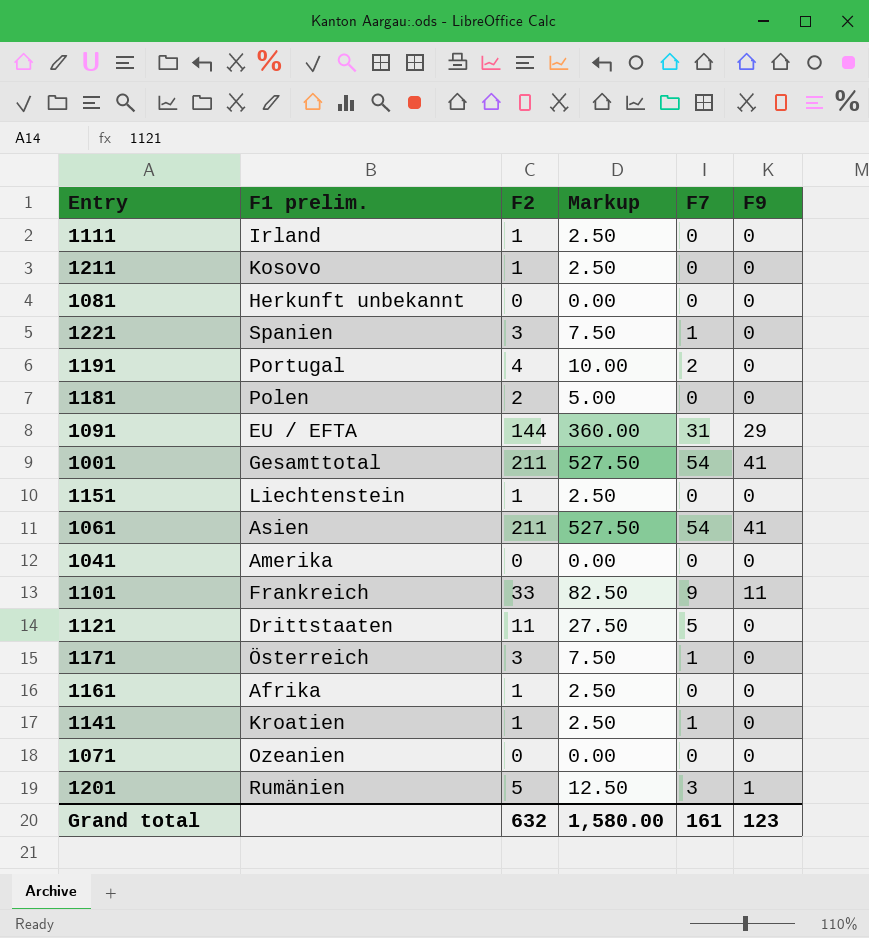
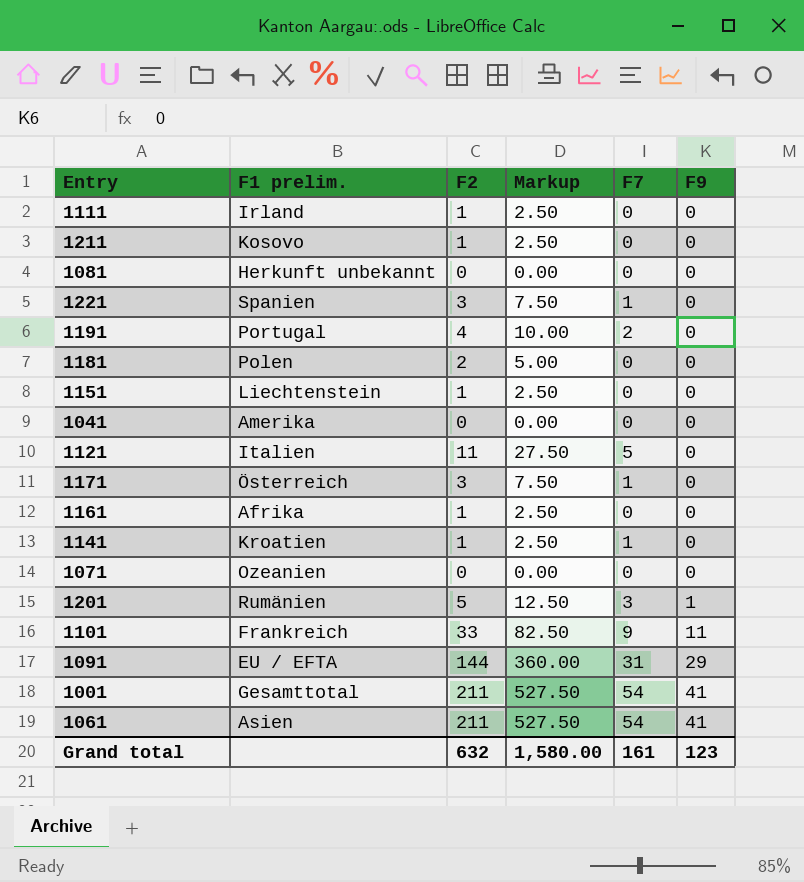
row order: none -> F9 ascending
1121 | F1 prelim.: Drittstaaten -> Italien

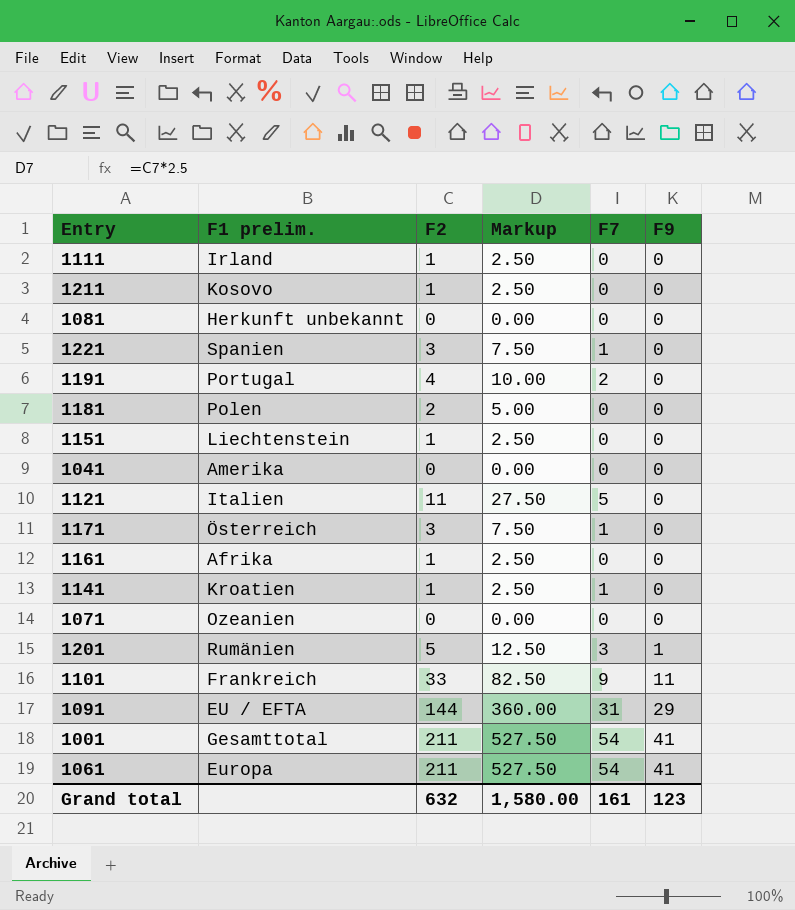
1061 | F1 prelim.: Asien -> Europa

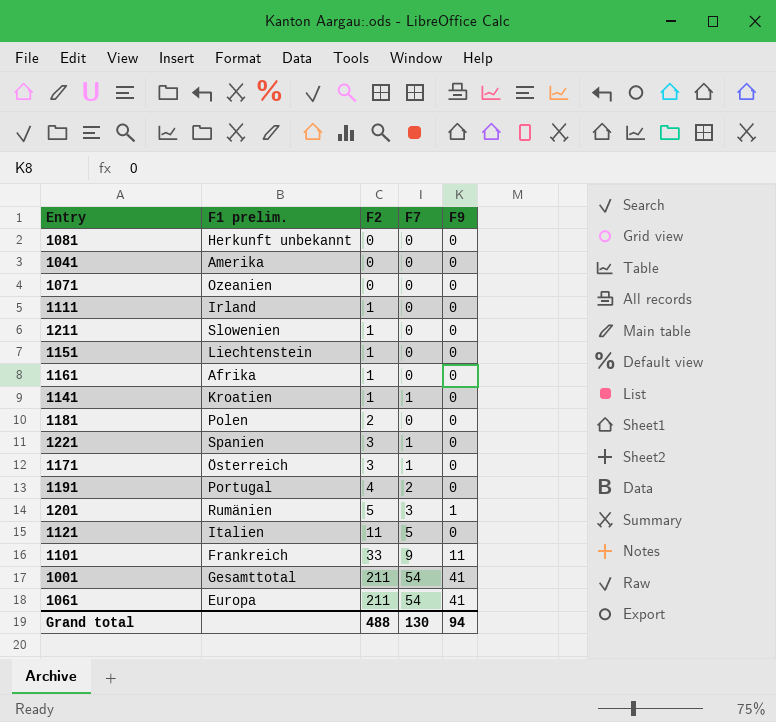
row order: F9 ascending -> F2 ascending
column Markup | formula: [F2] * 2.5 -> none
row 1091: EU / EFTA | 144 | 360.00 | 31 | 29 -> none
1211 | F1 prelim.: Kosovo -> Slowenien
Grand total | F2: 632 -> 488
Grand total | F7: 161 -> 130
Grand total | F9: 123 -> 94

